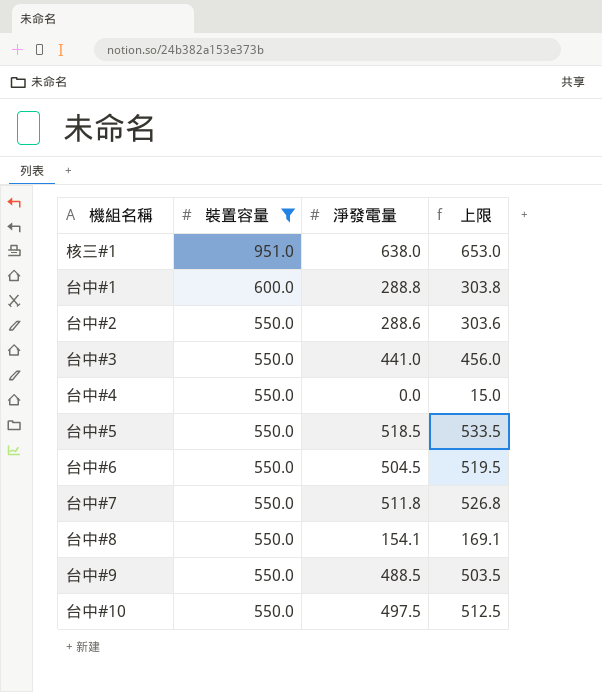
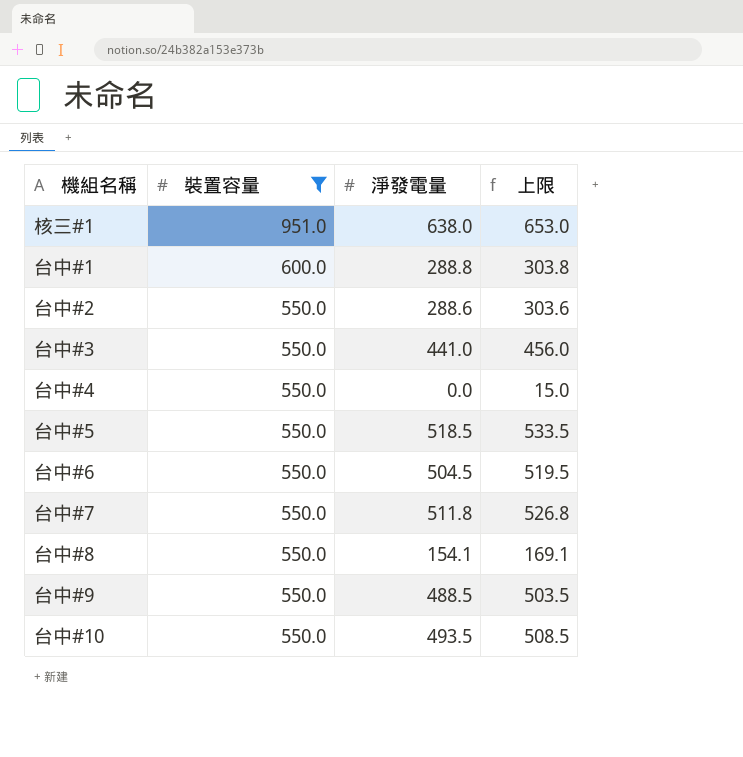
台中#10 | 淨發電量: 497.5 -> 493.5
台中#10 | 上限: 512.5 -> 508.5

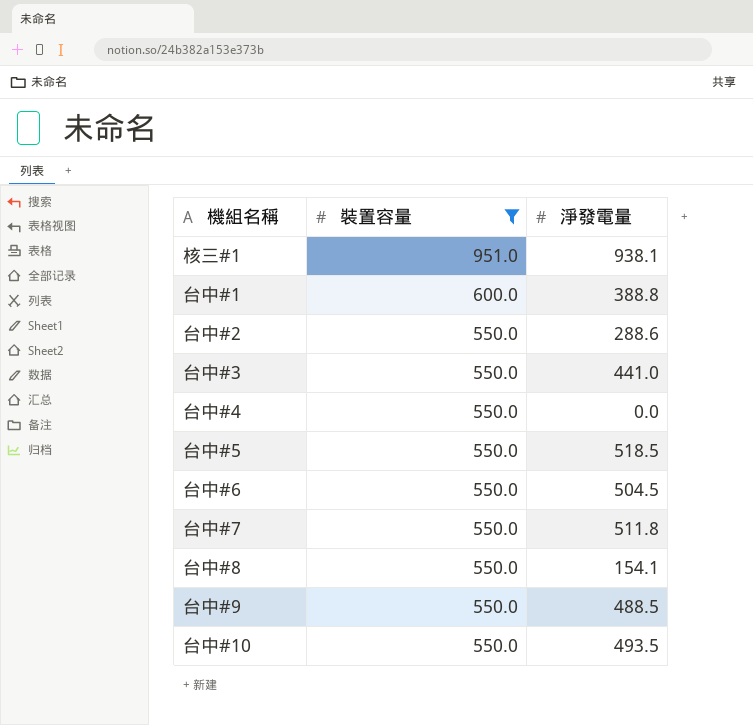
column 上限 | formula: [淨發電量] + 15 -> none
核三#1 | 淨發電量: 638.0 -> 938.1
台中#1 | 淨發電量: 288.8 -> 388.8

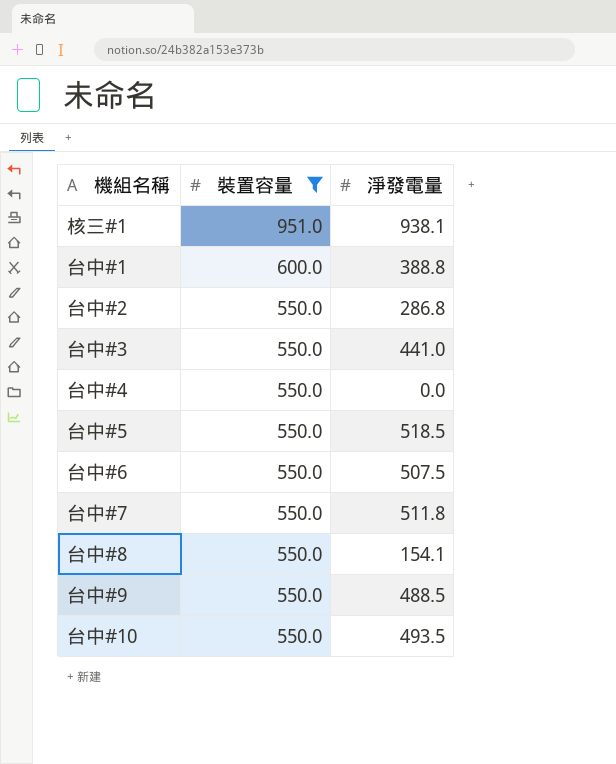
台中#2 | 淨發電量: 288.6 -> 286.8
台中#6 | 淨發電量: 504.5 -> 507.5

